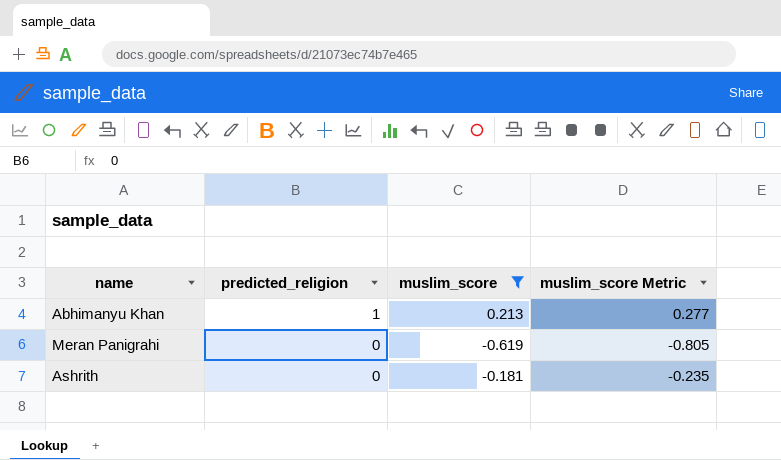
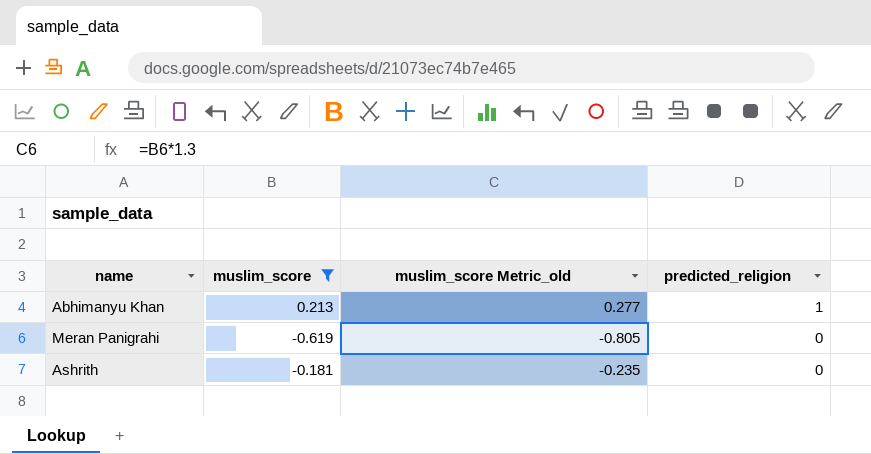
column name: muslim_score Metric -> muslim_score Metric_old
column predicted_religion | position: 2 -> 4

